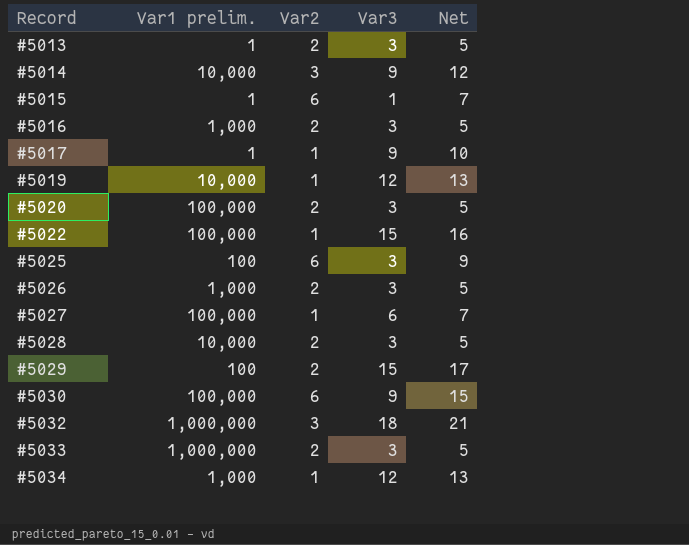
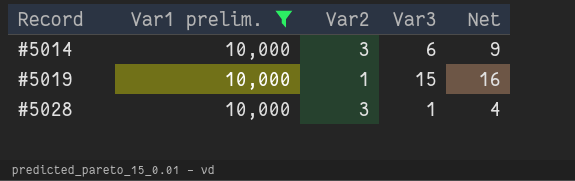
filter: none -> Var1 prelim. = 10,000
#5014 | Var3: 9 -> 6
#5014 | Net: 12 -> 9
#5019 | Var3: 12 -> 15
#5019 | Net: 13 -> 16
#5028 | Var2: 2 -> 3
#5028 | Var3: 3 -> 1
#5028 | Net: 5 -> 4

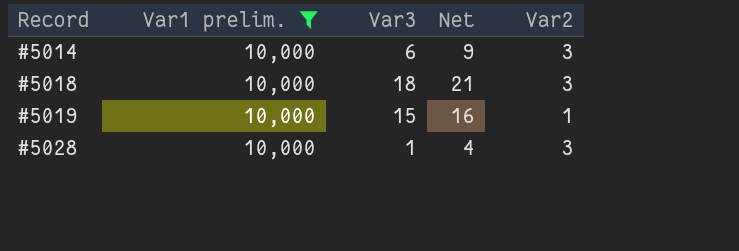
column Var2 | position: 3 -> 5
row #5018: none -> 10,000 | 18 | 21 | 3

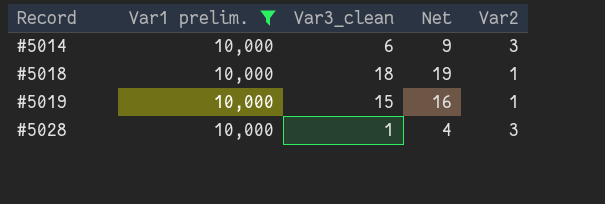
column name: Var3 -> Var3_clean
#5018 | Net: 21 -> 19
#5018 | Var2: 3 -> 1

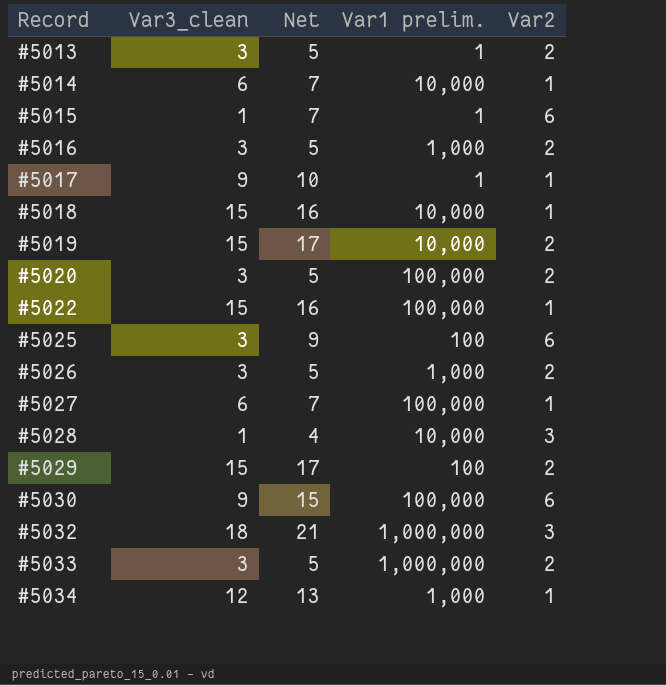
filter: Var1 prelim. = 10,000 -> none
column Var1 prelim. | position: 2 -> 4
#5014 | Net: 9 -> 7
#5014 | Var2: 3 -> 1
#5018 | Var3_clean: 18 -> 15
#5018 | Net: 19 -> 16
#5019 | Net: 16 -> 17
#5019 | Var2: 1 -> 2

